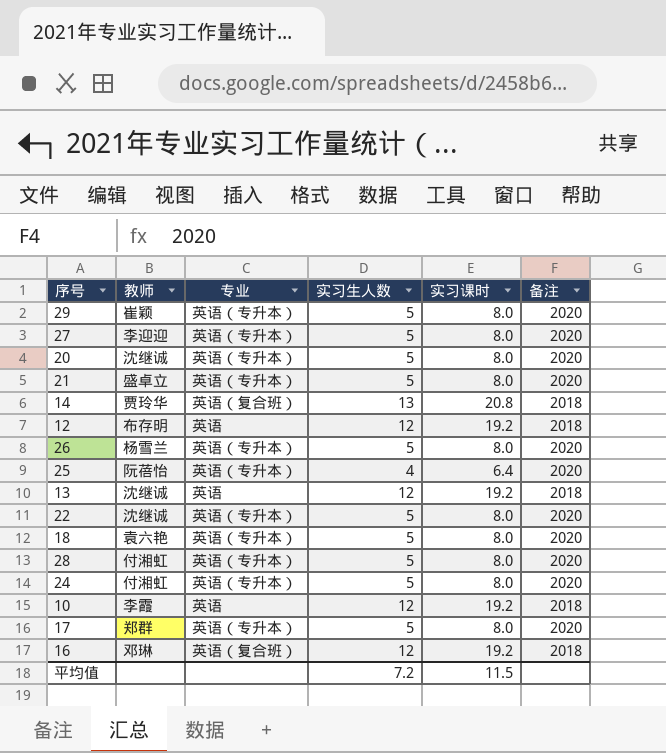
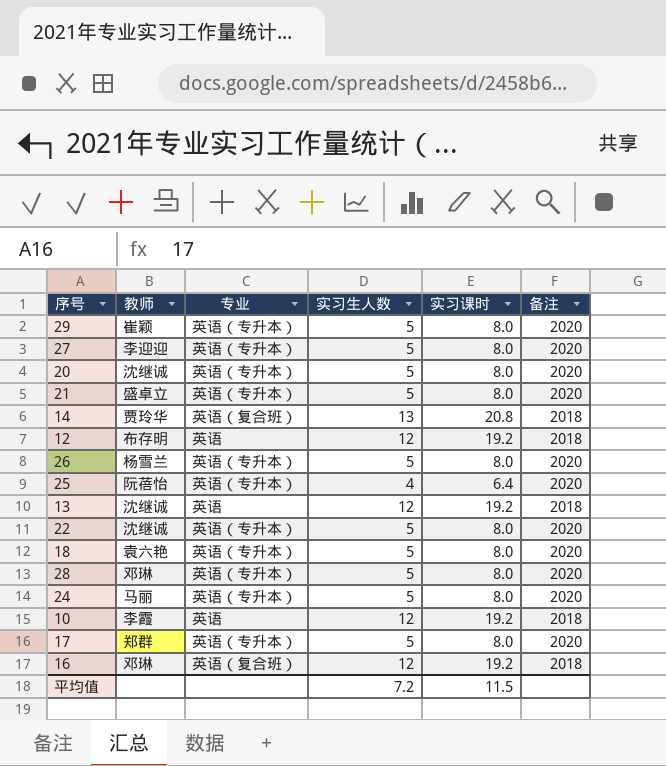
28 | 教师: 付湘虹 -> 邓琳
24 | 教师: 付湘虹 -> 马丽

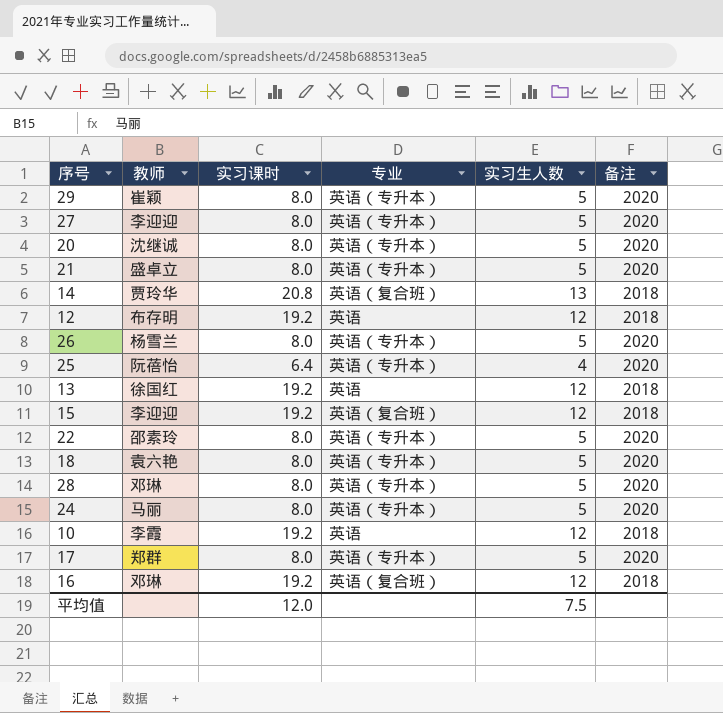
column 实习课时 | position: 5 -> 3
13 | 教师: 沈继诚 -> 徐国红
row 15: none -> 李迎迎 | 19.2 | 英语（复合班） | 12 | 2018
22 | 教师: 沈继诚 -> 邵素玲
平均值 | 实习课时: 11.5 -> 12.0
平均值 | 实习生人数: 7.2 -> 7.5

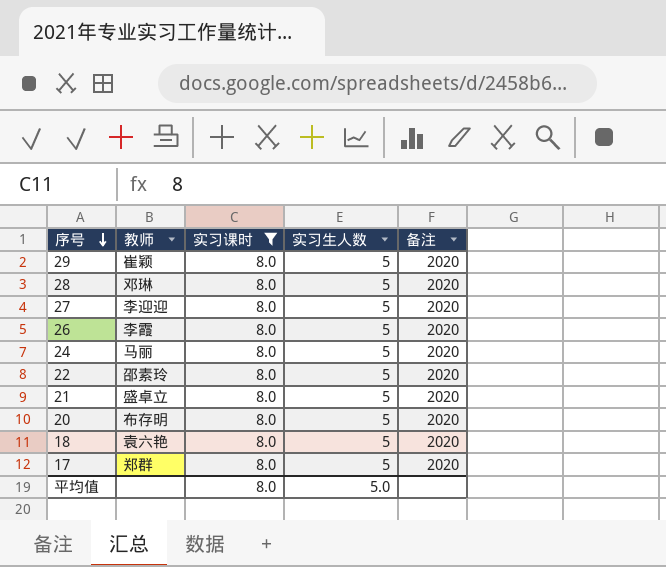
filter: none -> 实习课时 = 8.0
row order: none -> 序号 descending
column 专业 | position: 4 -> none
26 | 教师: 杨雪兰 -> 李霞
20 | 教师: 沈继诚 -> 布存明
平均值 | 实习课时: 12.0 -> 8.0
平均值 | 实习生人数: 7.5 -> 5.0

